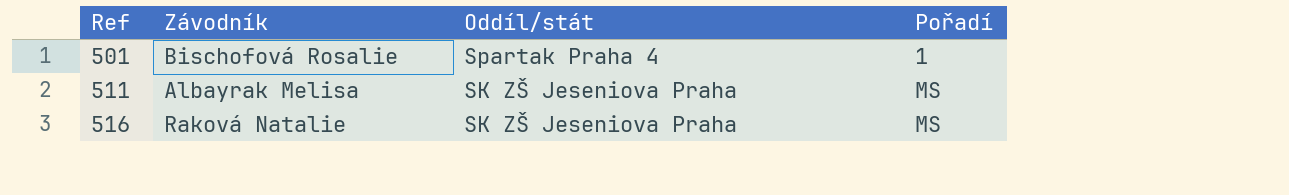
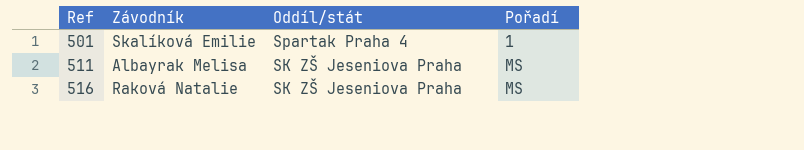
501 | Závodník: Bischofová Rosalie -> Skalíková Emilie

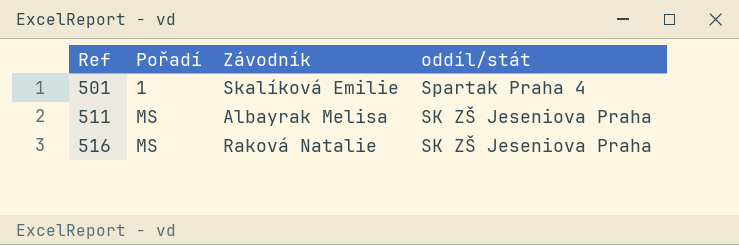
column Pořadí | position: 4 -> 2
column name: Oddíl/stát -> oddíl/stát

